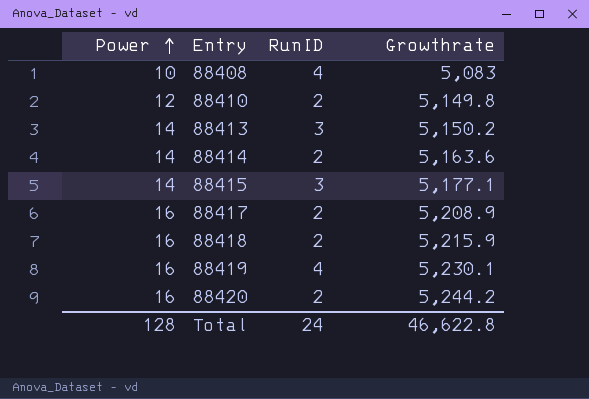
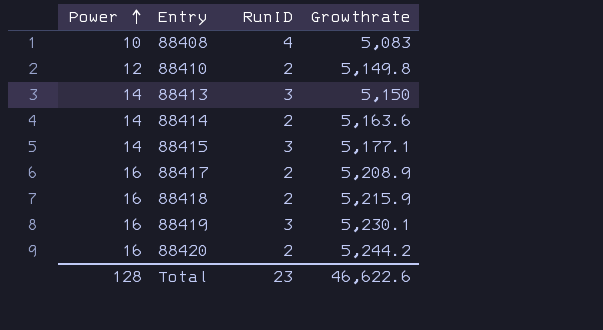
88413 | Growthrate: 5,150.2 -> 5,150
88419 | RunID: 4 -> 3
Total | RunID: 24 -> 23
Total | Growthrate: 46,622.8 -> 46,622.6

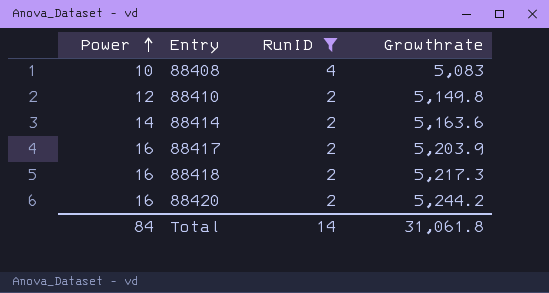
filter: none -> RunID != 3
88417 | Growthrate: 5,208.9 -> 5,203.9
88418 | Growthrate: 5,215.9 -> 5,217.3
Total | Power: 128 -> 84
Total | RunID: 23 -> 14
Total | Growthrate: 46,622.6 -> 31,061.8

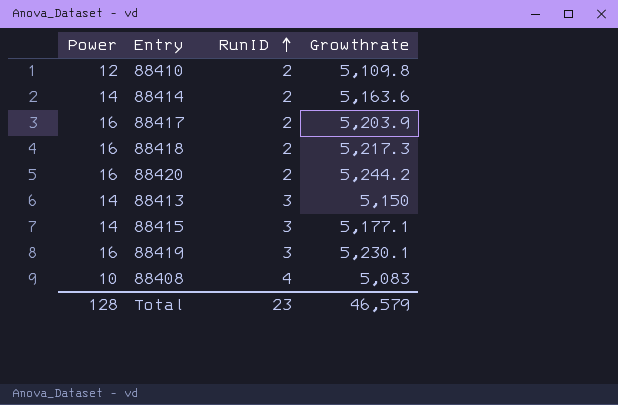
filter: RunID != 3 -> none
row order: Power ascending -> RunID ascending
88410 | Growthrate: 5,149.8 -> 5,109.8
Total | Power: 84 -> 128
Total | RunID: 14 -> 23
Total | Growthrate: 31,061.8 -> 46,579

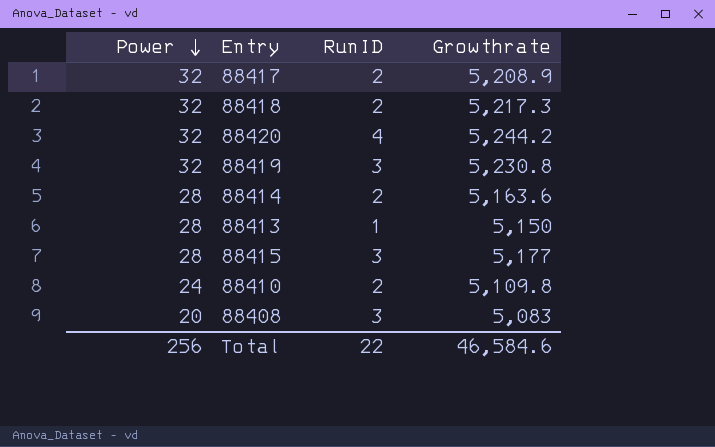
row order: RunID ascending -> Power descending
88417 | Power: 16 -> 32
88417 | Growthrate: 5,203.9 -> 5,208.9
88418 | Power: 16 -> 32
88420 | Power: 16 -> 32
88420 | RunID: 2 -> 4
88419 | Power: 16 -> 32
88419 | Growthrate: 5,230.1 -> 5,230.8
88414 | Power: 14 -> 28
88413 | Power: 14 -> 28
88413 | RunID: 3 -> 1
88415 | Power: 14 -> 28
88415 | Growthrate: 5,177.1 -> 5,177
88410 | Power: 12 -> 24
88408 | Power: 10 -> 20
88408 | RunID: 4 -> 3
Total | Power: 128 -> 256
Total | RunID: 23 -> 22
Total | Growthrate: 46,579 -> 46,584.6

